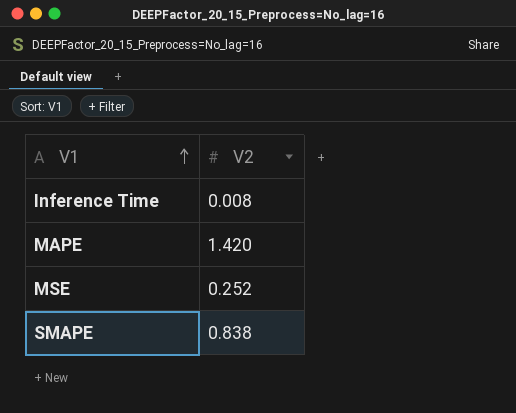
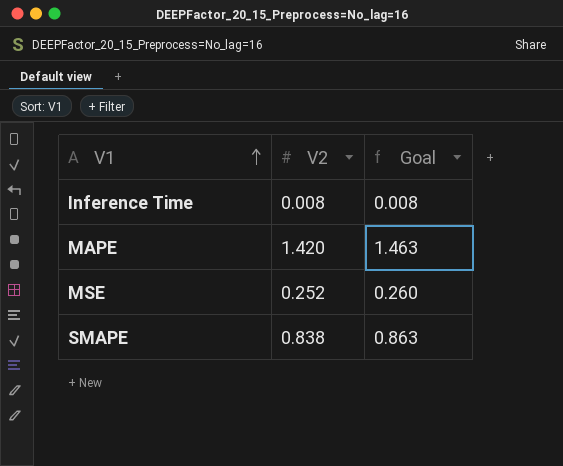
column Goal | formula: none -> [V2] * 1.03

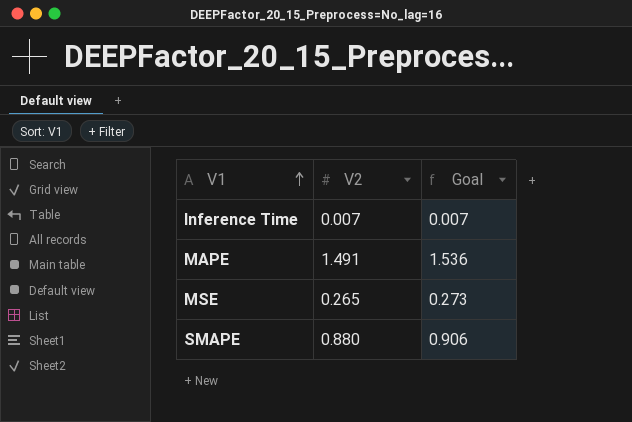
Inference Time | V2: 0.008 -> 0.007
Inference Time | Goal: 0.008 -> 0.007
MAPE | V2: 1.420 -> 1.491
MAPE | Goal: 1.463 -> 1.536
MSE | V2: 0.252 -> 0.265
MSE | Goal: 0.260 -> 0.273
SMAPE | V2: 0.838 -> 0.880
SMAPE | Goal: 0.863 -> 0.906

